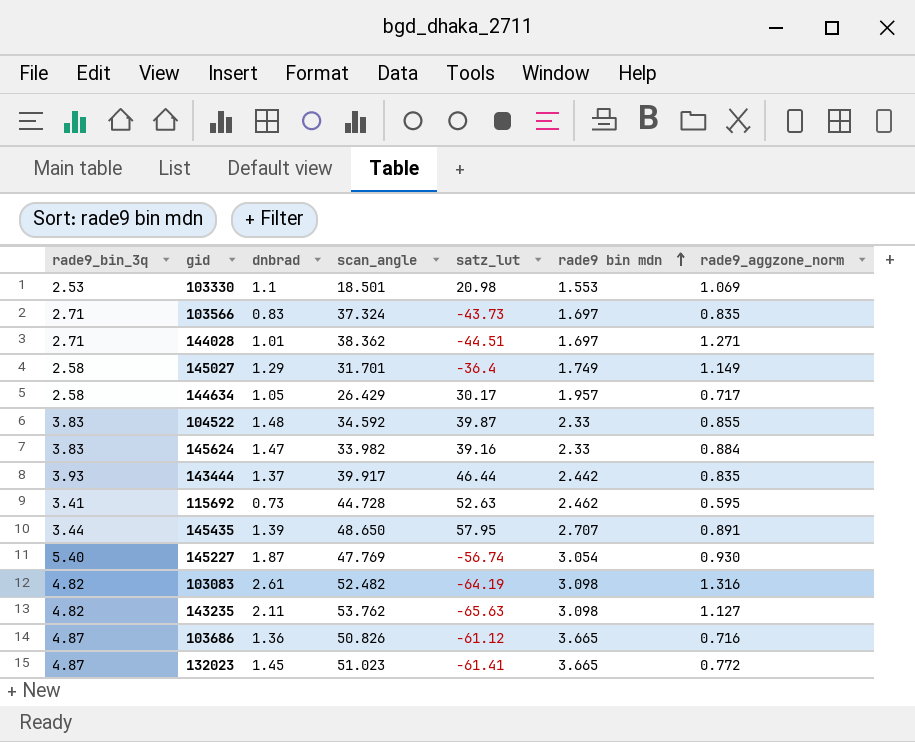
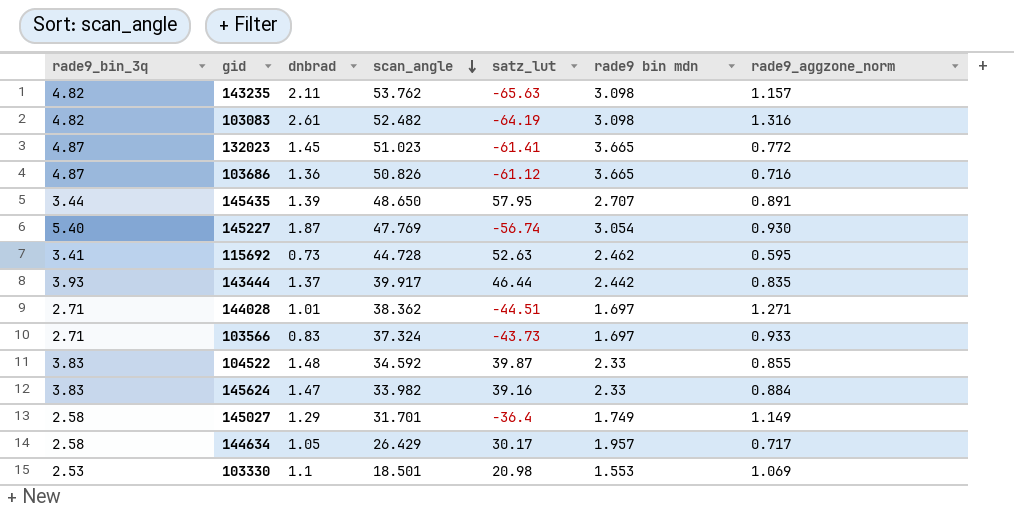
row order: rade9 bin mdn ascending -> scan_angle descending
143235 | rade9_aggzone_norm: 1.127 -> 1.157
103566 | rade9_aggzone_norm: 0.835 -> 0.933

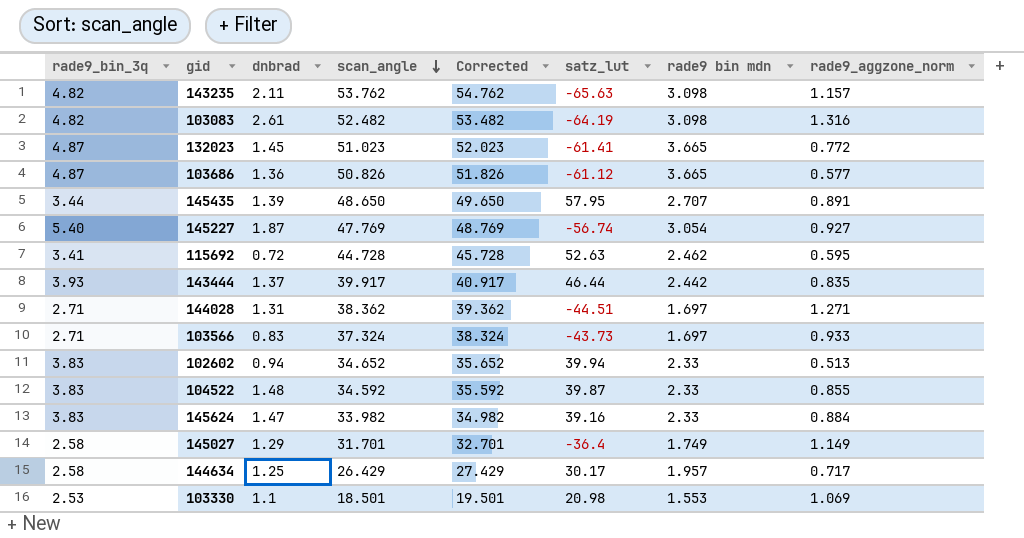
column Corrected | formula: none -> [scan_angle] + 1
103686 | rade9_aggzone_norm: 0.716 -> 0.577
145227 | rade9_aggzone_norm: 0.930 -> 0.927
115692 | dnbrad: 0.73 -> 0.72
144028 | dnbrad: 1.01 -> 1.31
row 102602: none -> 3.83 | 0.94 | 34.652 | 35.652 | 39.94 | 2.33 | 0.513
144634 | dnbrad: 1.05 -> 1.25

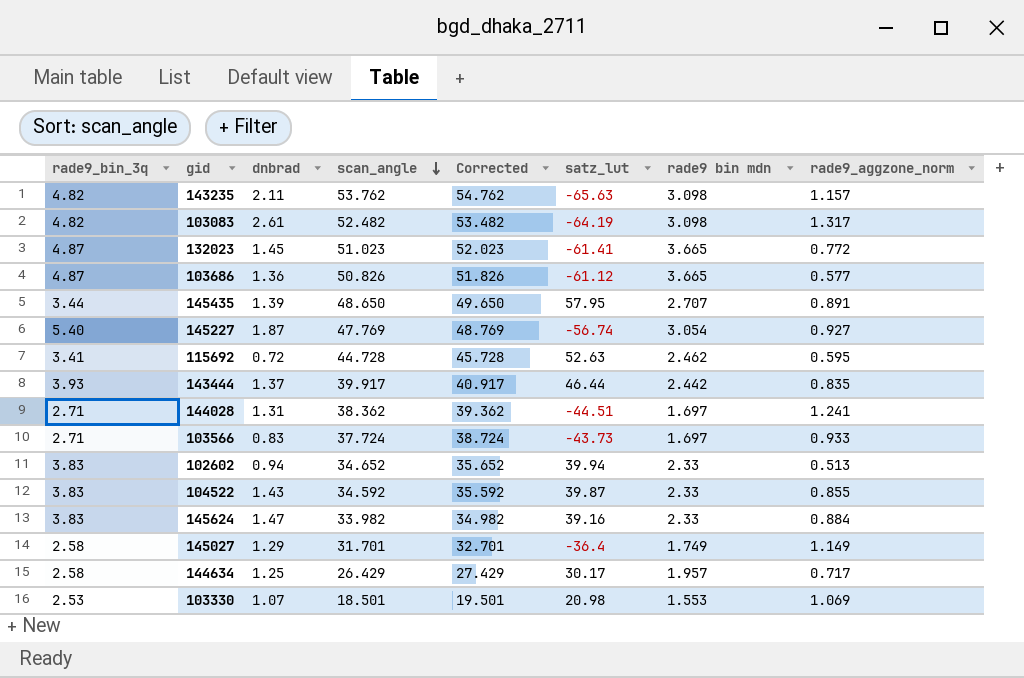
103083 | rade9_aggzone_norm: 1.316 -> 1.317
144028 | rade9_aggzone_norm: 1.271 -> 1.241
103566 | scan_angle: 37.324 -> 37.724
103566 | Corrected: 38.324 -> 38.724
104522 | dnbrad: 1.48 -> 1.43
103330 | dnbrad: 1.1 -> 1.07

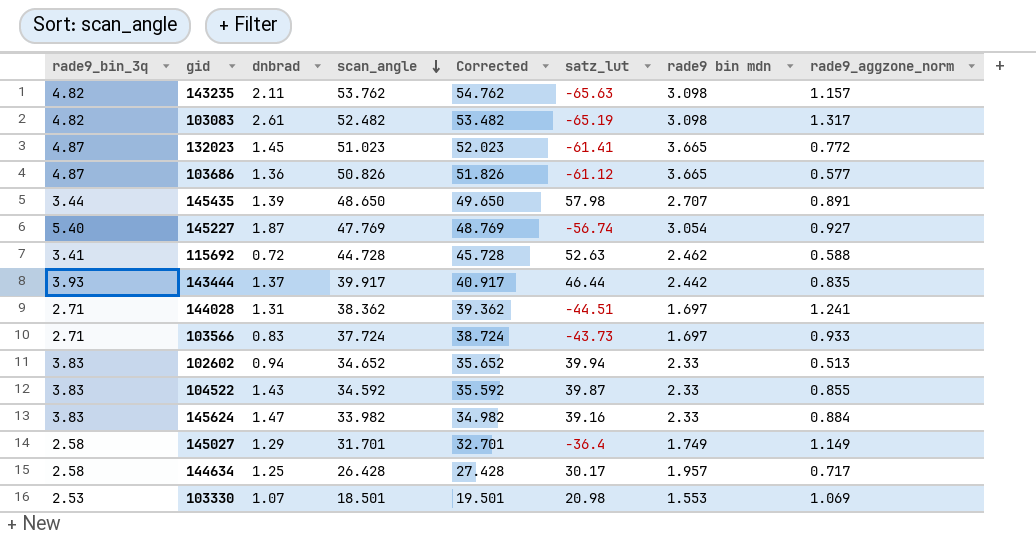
103083 | satz_lut: -64.19 -> -65.19
145435 | satz_lut: 57.95 -> 57.98
115692 | rade9_aggzone_norm: 0.595 -> 0.588
144634 | scan_angle: 26.429 -> 26.428
144634 | Corrected: 27.429 -> 27.428

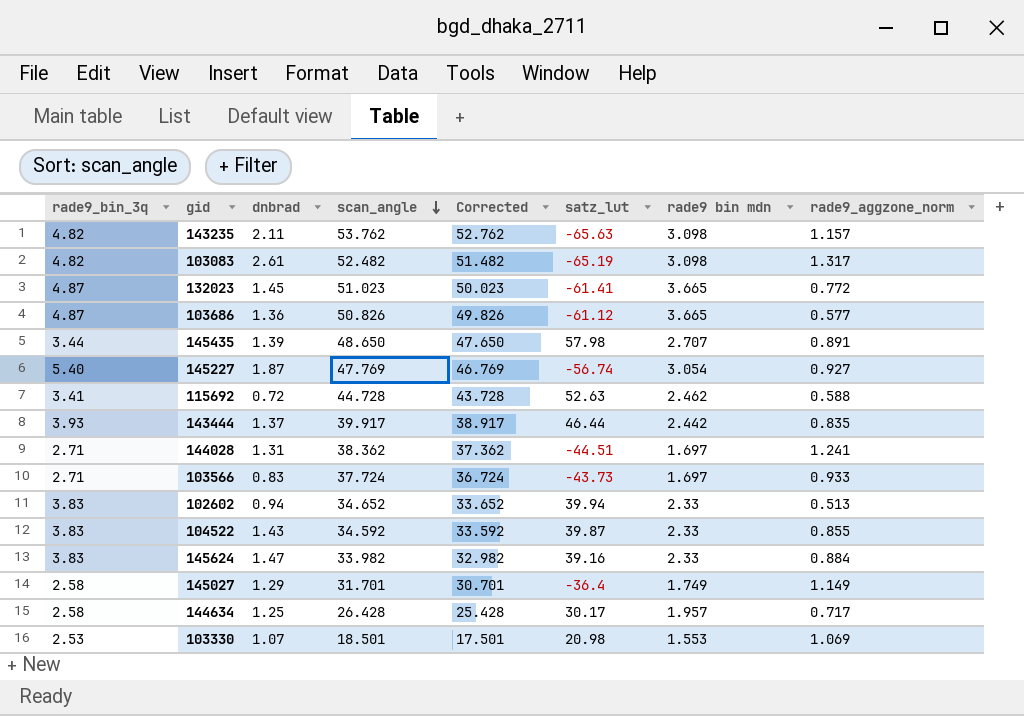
column Corrected | formula: [scan_angle] + 1 -> [scan_angle] - 1

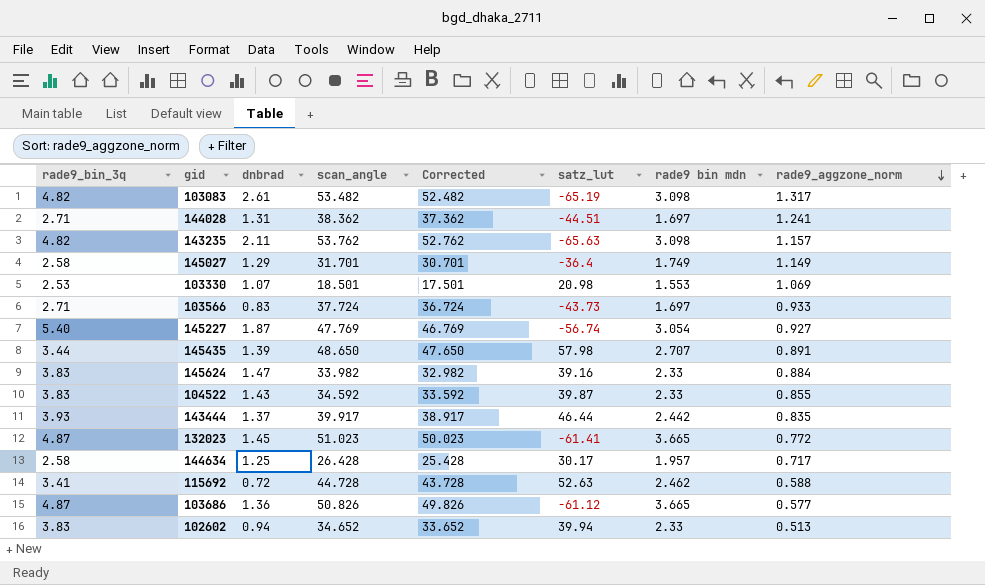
row order: scan_angle descending -> rade9_aggzone_norm descending
103083 | scan_angle: 52.482 -> 53.482
103083 | Corrected: 51.482 -> 52.482

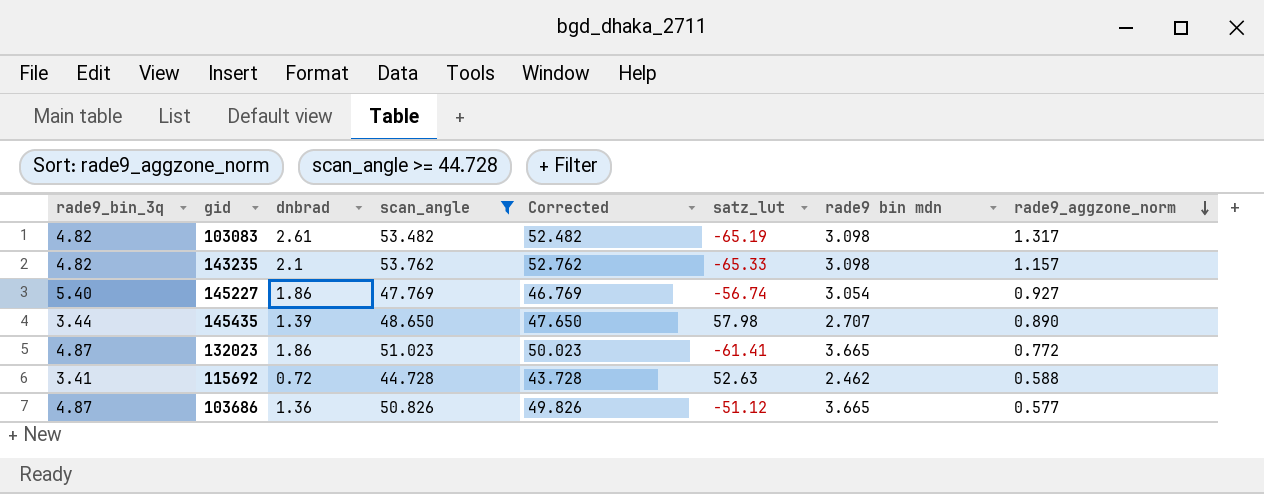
filter: none -> scan_angle >= 44.728
143235 | dnbrad: 2.11 -> 2.1
143235 | satz_lut: -65.63 -> -65.33
145227 | dnbrad: 1.87 -> 1.86
145435 | rade9_aggzone_norm: 0.891 -> 0.890
132023 | dnbrad: 1.45 -> 1.86
103686 | satz_lut: -61.12 -> -51.12

